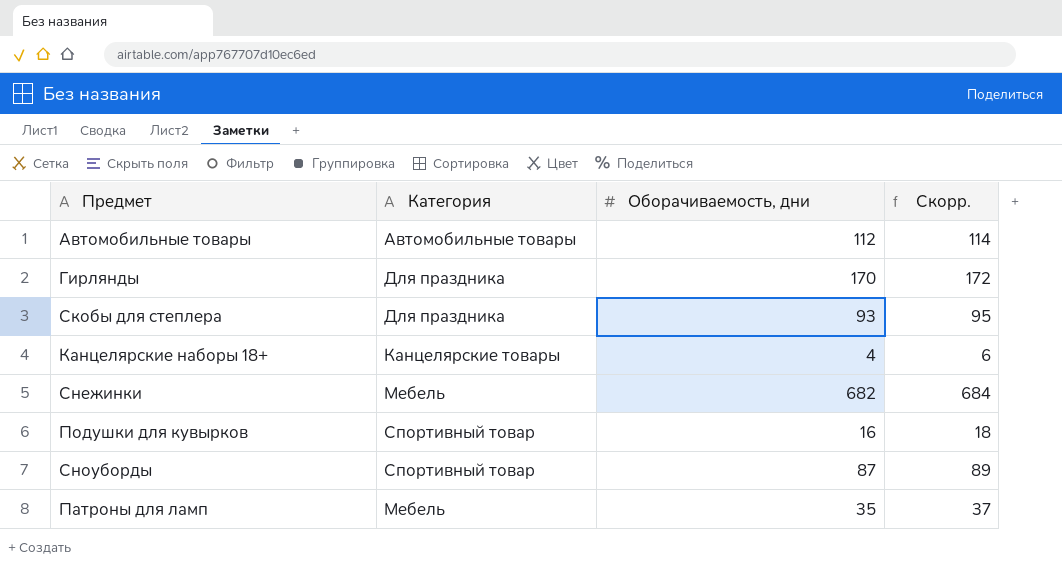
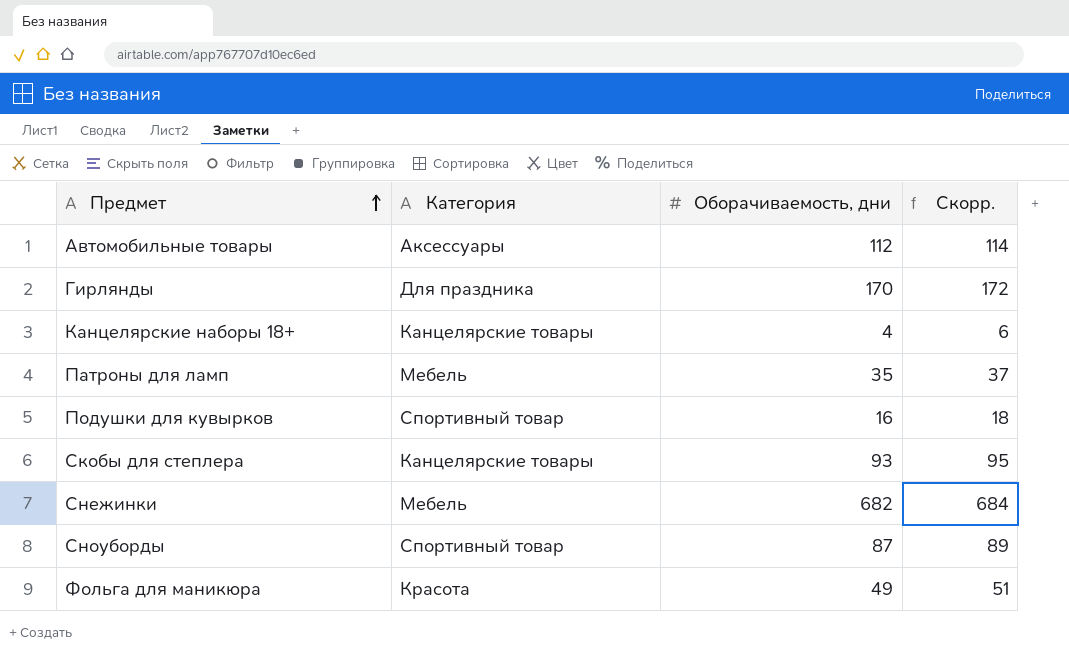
row order: none -> Предмет ascending
Автомобильные товары | Категория: Автомобильные товары -> Аксессуары
Скобы для степлера | Категория: Для праздника -> Канцелярские товары
row Фольга для маникюра: none -> Красота | 49 | 51

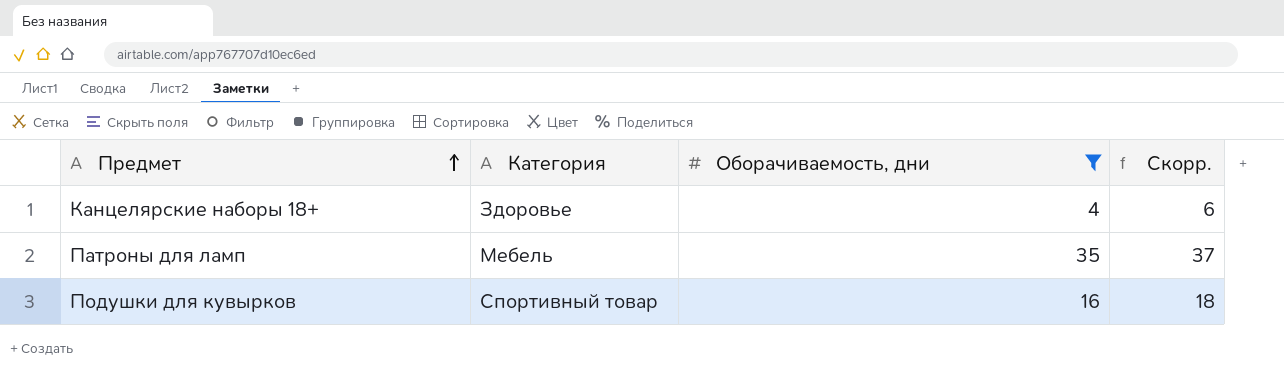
filter: none -> Оборачиваемость, дни <= 35
Канцелярские наборы 18+ | Категория: Канцелярские товары -> Здоровье

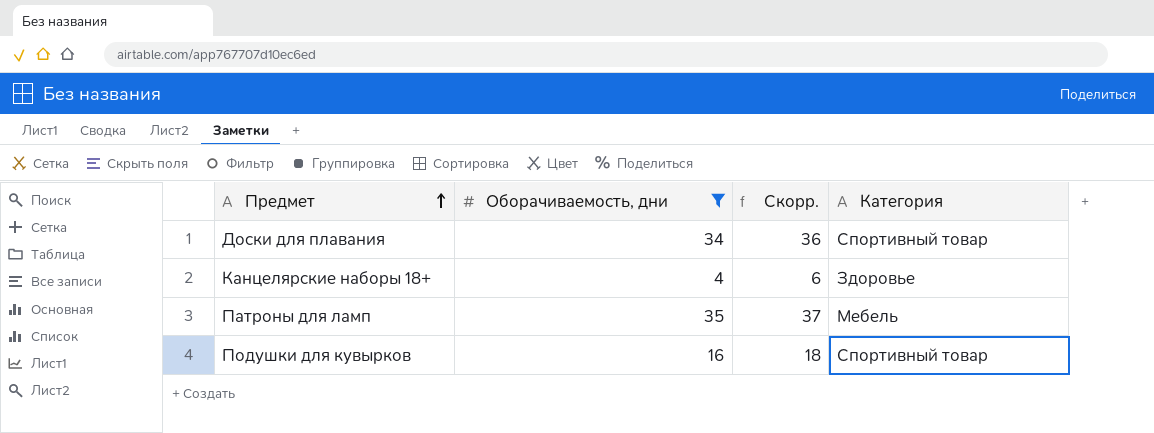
column Категория | position: 2 -> 4
row Доски для плавания: none -> 34 | 36 | Спортивный товар

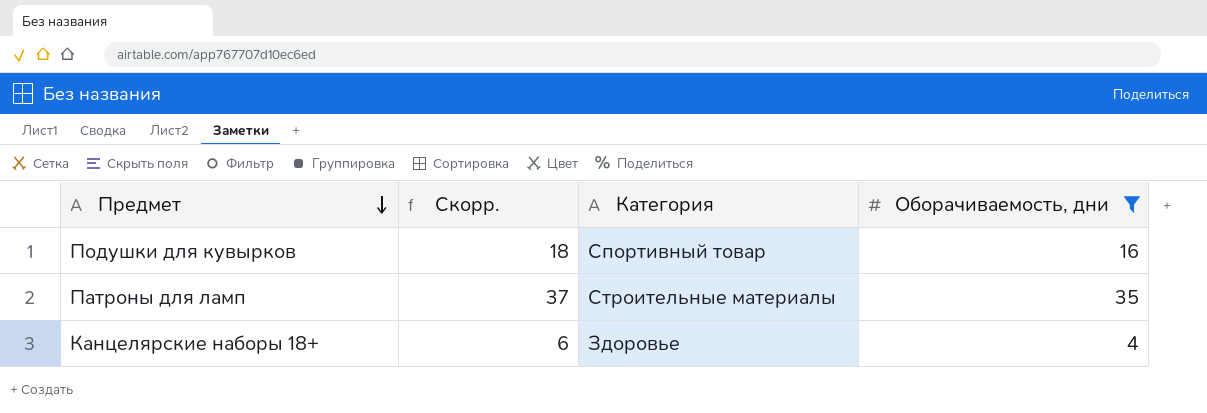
row order: Предмет ascending -> Предмет descending
column Оборачиваемость, дни | position: 2 -> 4
row Доски для плавания: 34 | 36 | Спортивный товар -> none
Патроны для ламп | Категория: Мебель -> Строительные материалы

